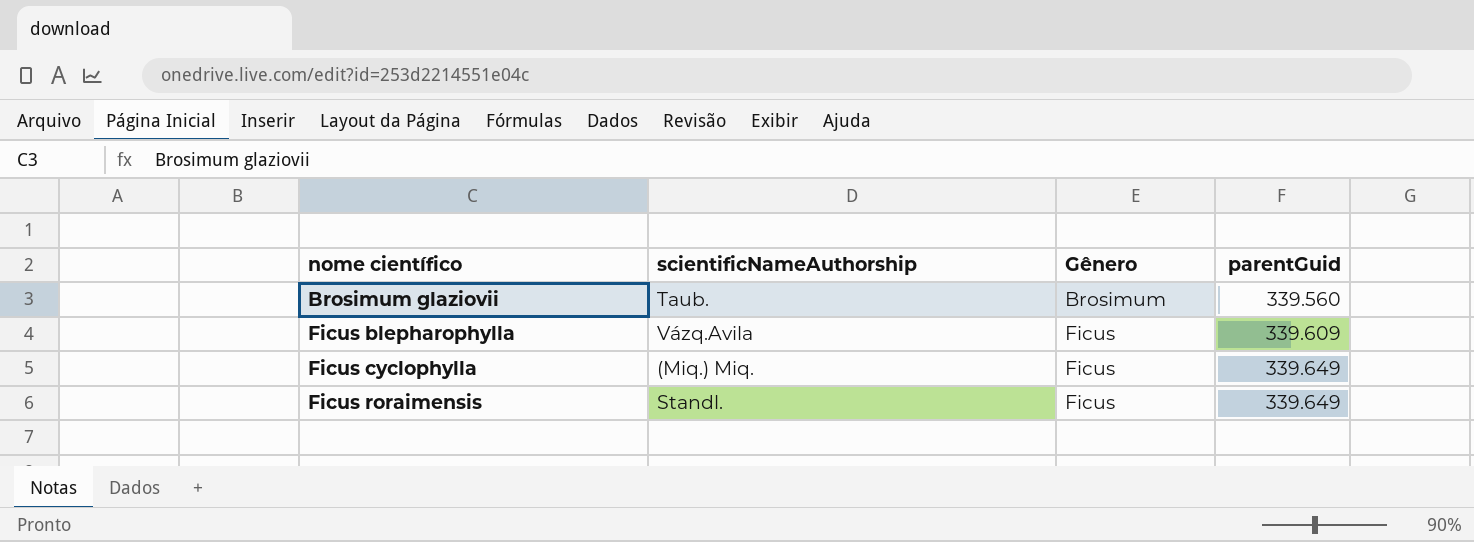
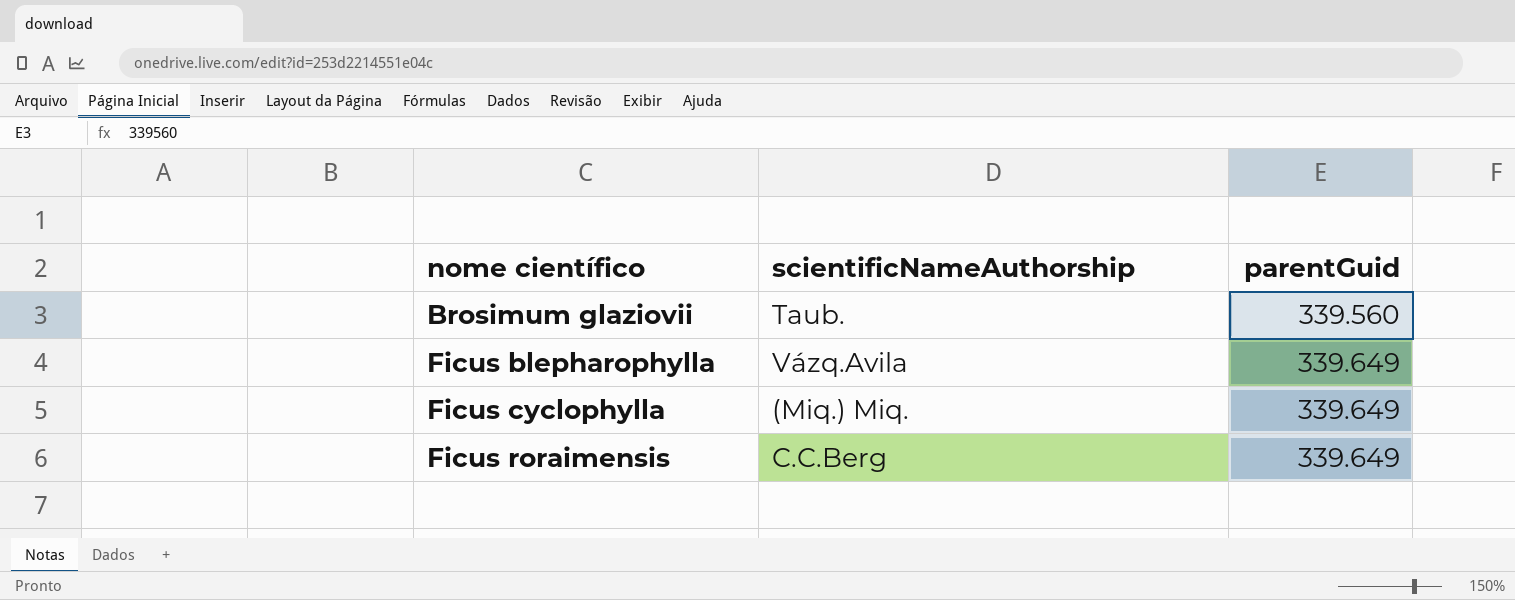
column Gênero | position: 3 -> none
Ficus blepharophylla | parentGuid: 339.609 -> 339.649
Ficus roraimensis | scientificNameAuthorship: Standl. -> C.C.Berg

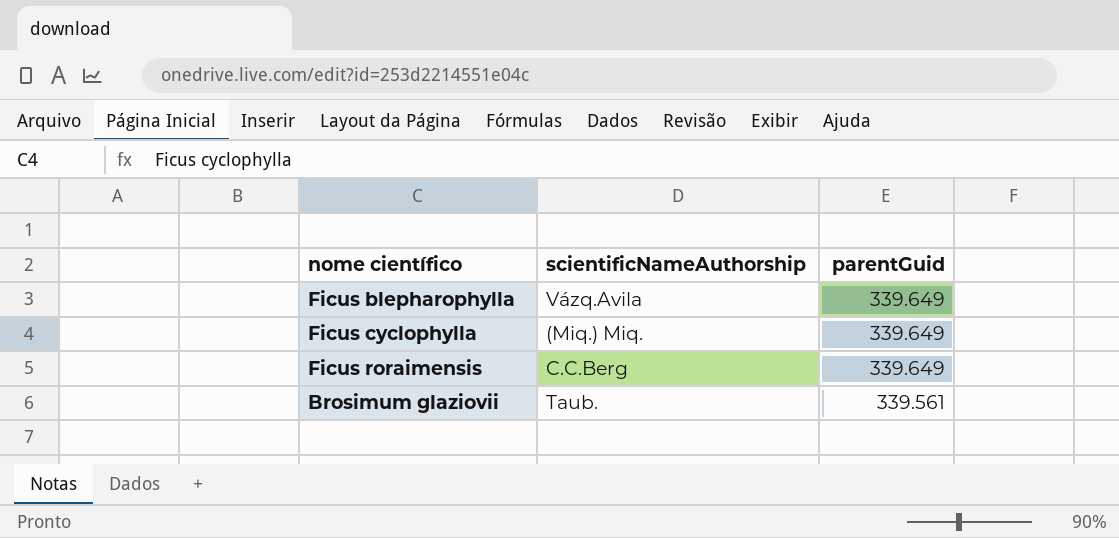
row order: nome científico ascending -> parentGuid descending
Brosimum glaziovii | parentGuid: 339.560 -> 339.561

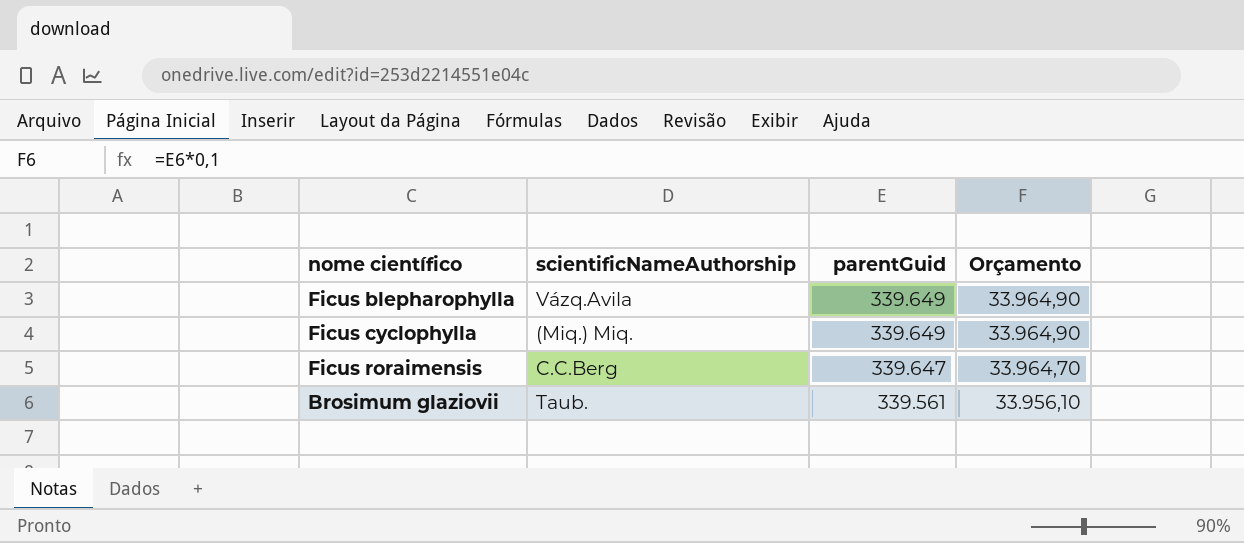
column Orçamento | formula: none -> [parentGuid] * 0,1
Ficus roraimensis | parentGuid: 339.649 -> 339.647

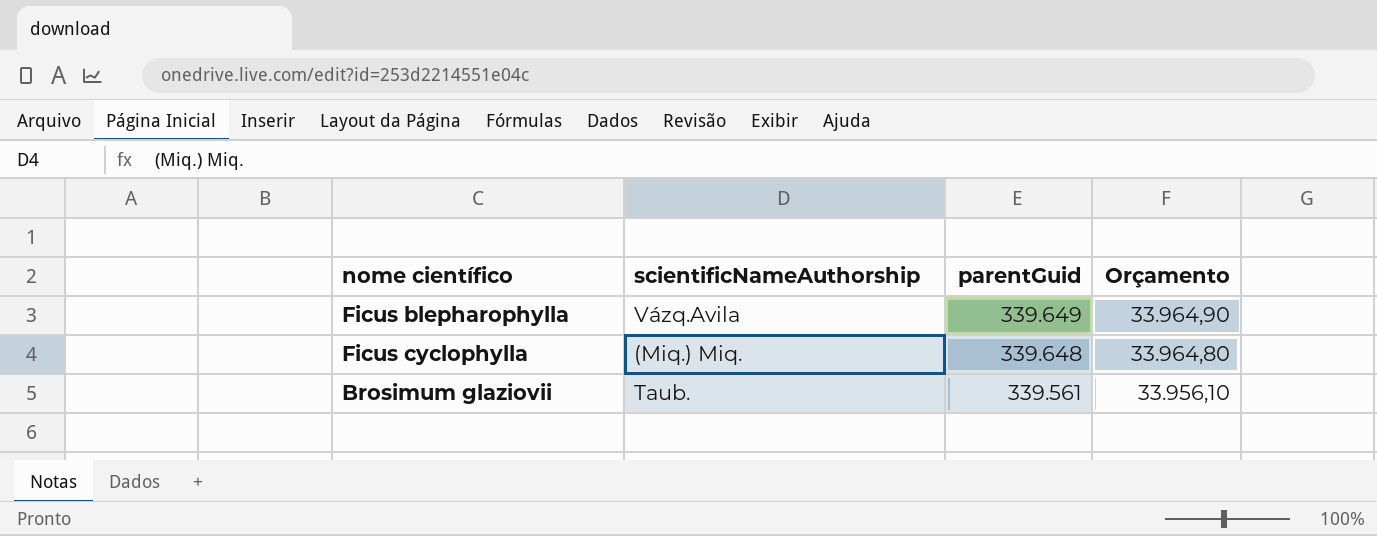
row Ficus roraimensis: C.C.Berg | 339.647 | 33.964,70 -> none
Ficus cyclophylla | parentGuid: 339.649 -> 339.648
Ficus cyclophylla | Orçamento: 33.964,90 -> 33.964,80

